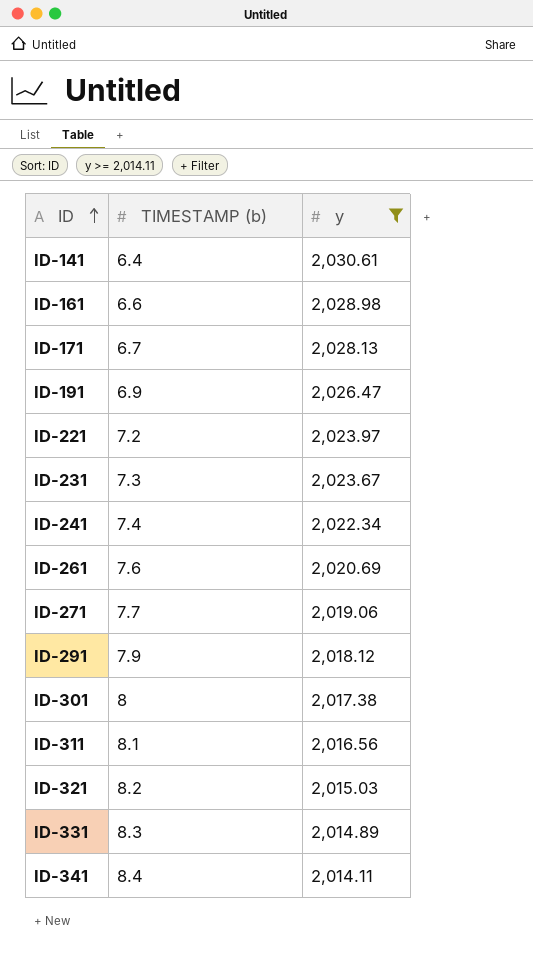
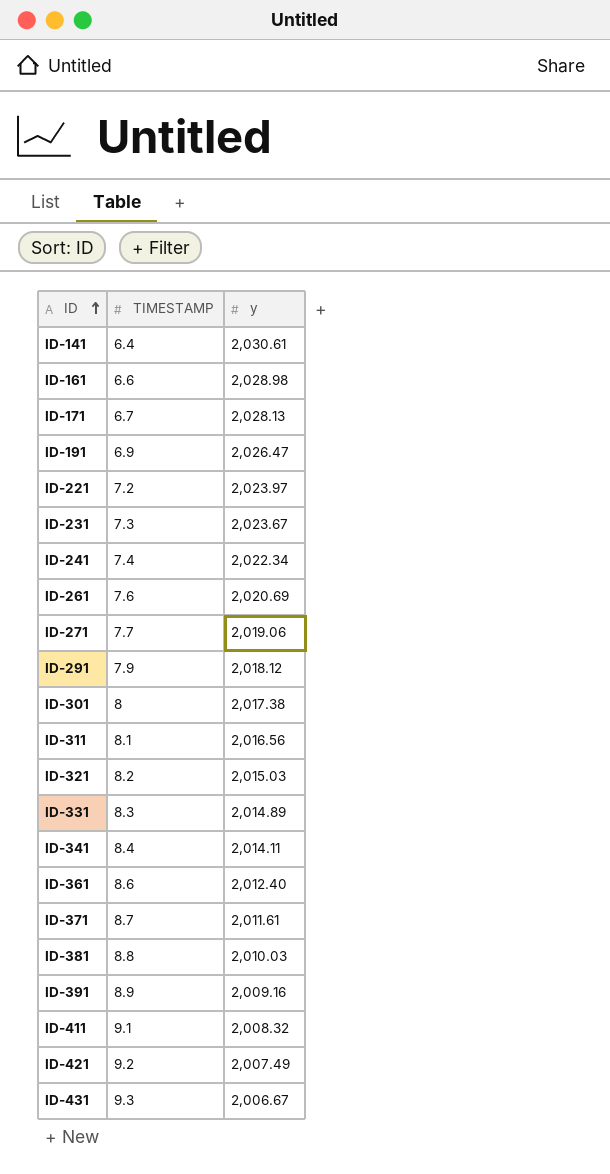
filter: y >= 2,014.11 -> none
column name: TIMESTAMP (b) -> TIMESTAMP

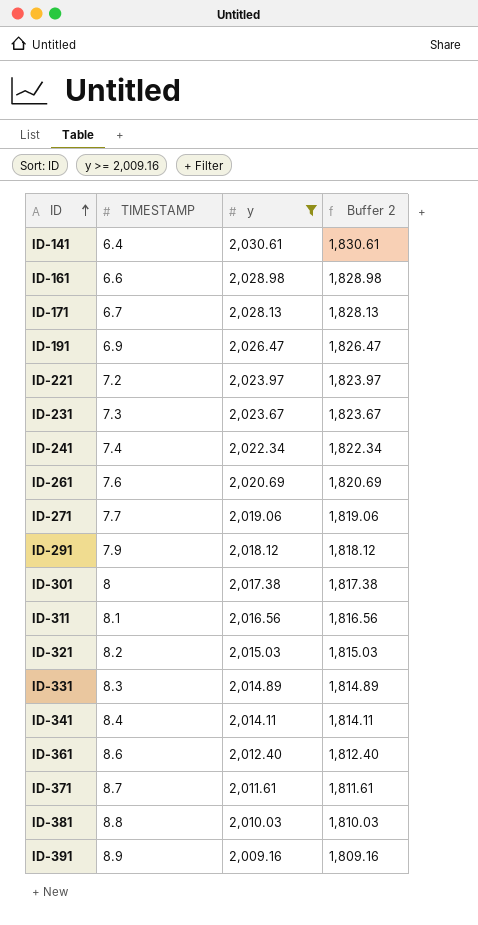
filter: none -> y >= 2,009.16
column Buffer 2 | formula: none -> [y] - 200

